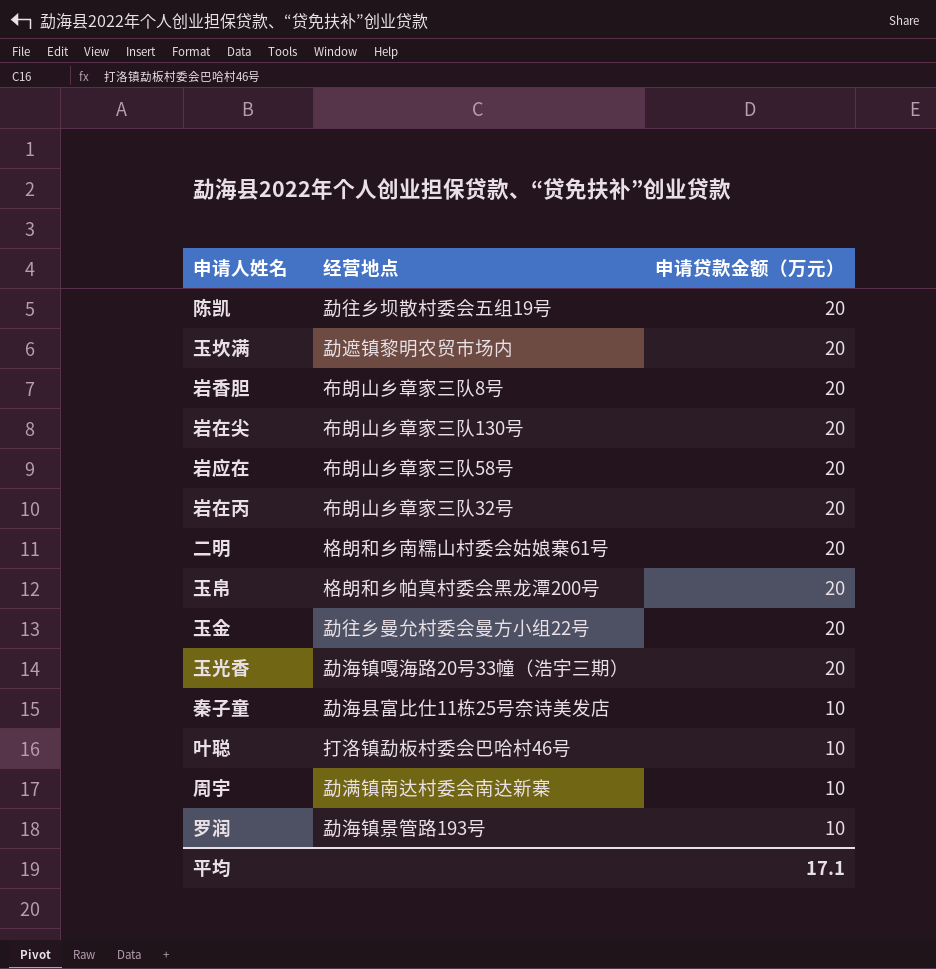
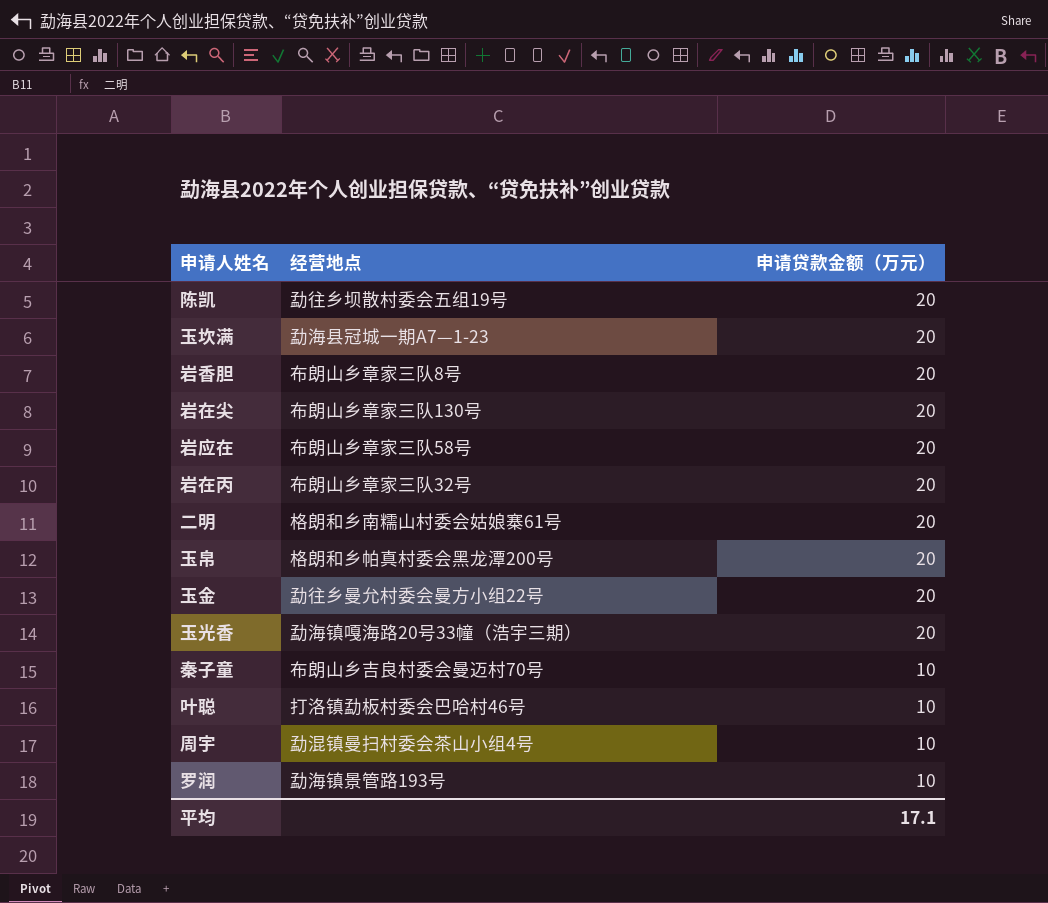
玉坎满 | 经营地点: 勐遮镇黎明农贸市场内 -> 勐海县冠城一期A7—1-23
秦子童 | 经营地点: 勐海县富比仕11栋25号奈诗美发店 -> 布朗山乡吉良村委会曼迈村70号
周宇 | 经营地点: 勐满镇南达村委会南达新寨 -> 勐混镇曼扫村委会茶山小组4号

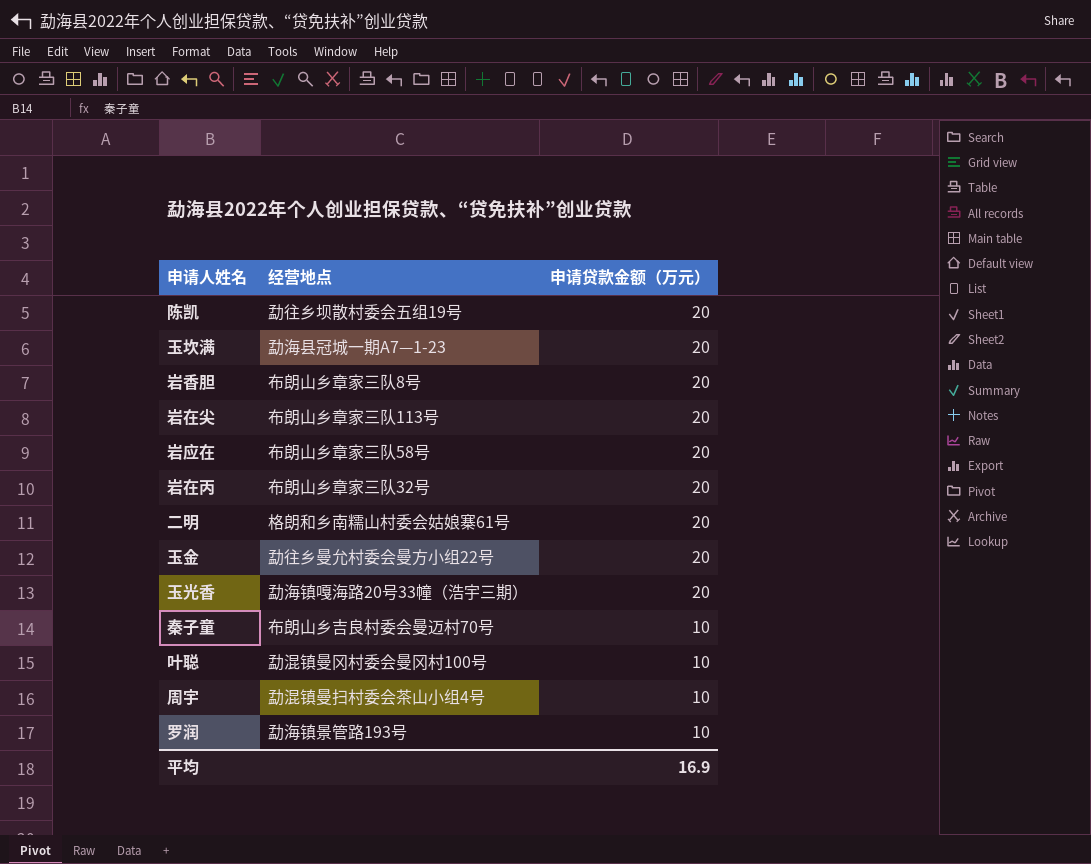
row 玉帛: 格朗和乡帕真村委会黑龙潭200号 | 20 -> none
岩在尖 | 经营地点: 布朗山乡章家三队130号 -> 布朗山乡章家三队113号
叶聪 | 经营地点: 打洛镇勐板村委会巴哈村46号 -> 勐混镇曼冈村委会曼冈村100号
平均 | 申请贷款金额（万元）: 17.1 -> 16.9

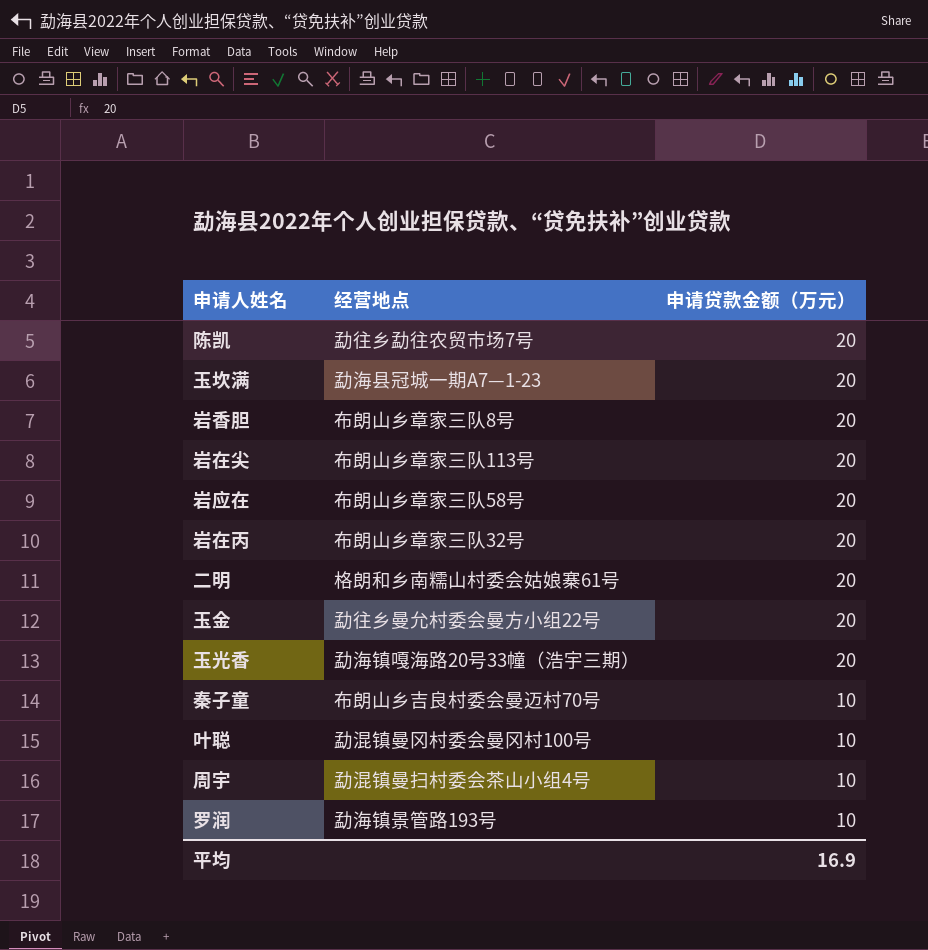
陈凯 | 经营地点: 勐往乡坝散村委会五组19号 -> 勐往乡勐往农贸市场7号

